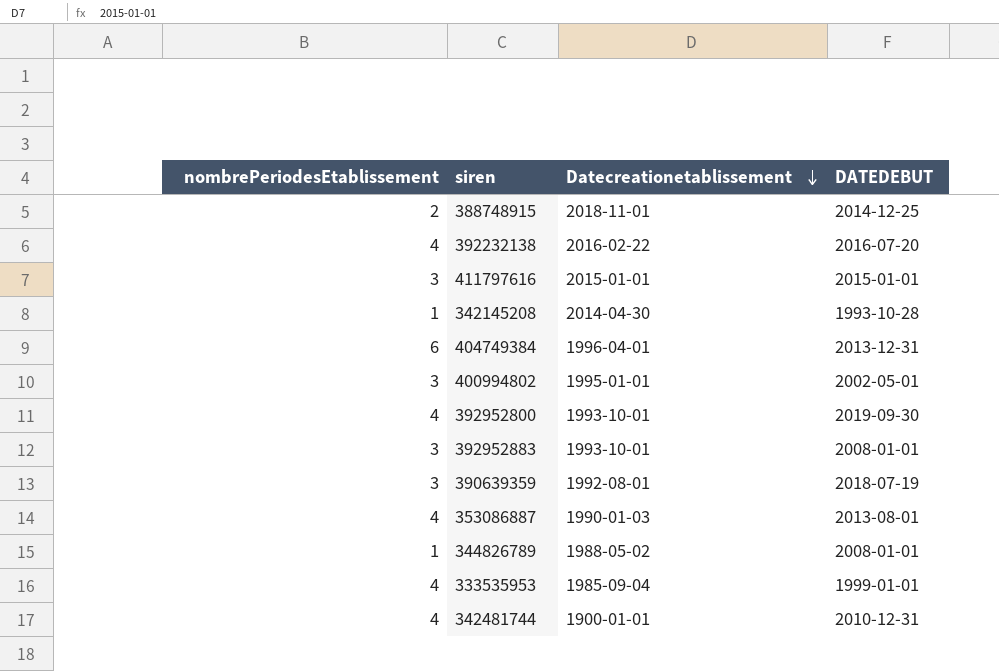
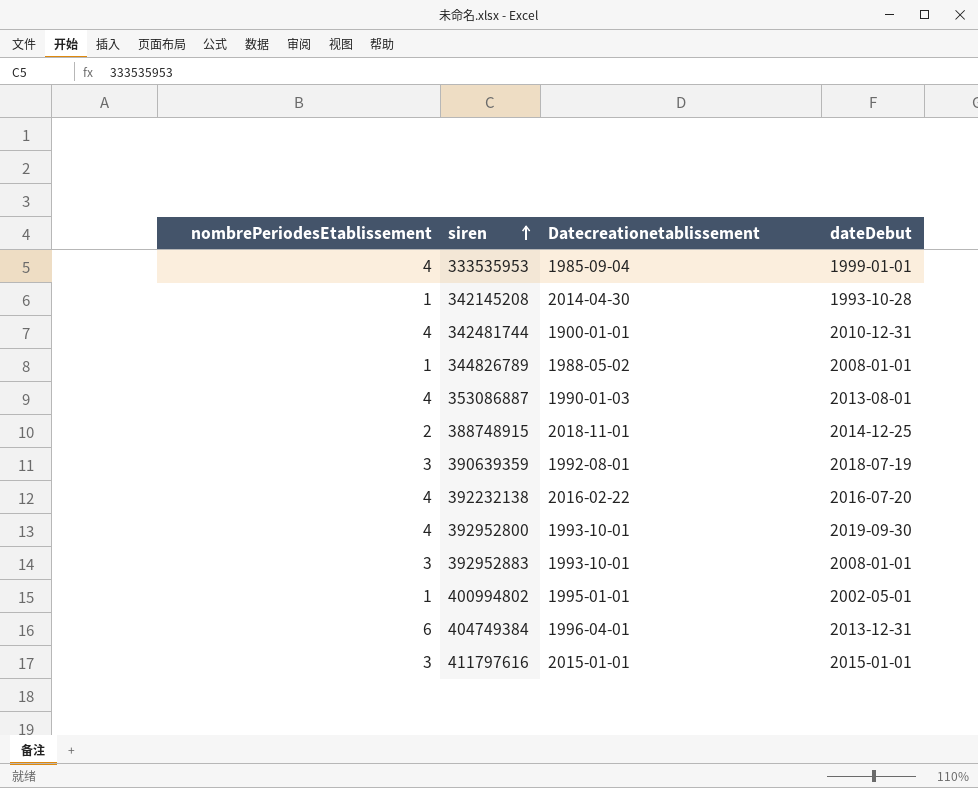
row order: Datecreationetablissement descending -> siren ascending
column name: DATEDEBUT -> dateDebut
400994802 | nombrePeriodesEtablissement: 3 -> 1

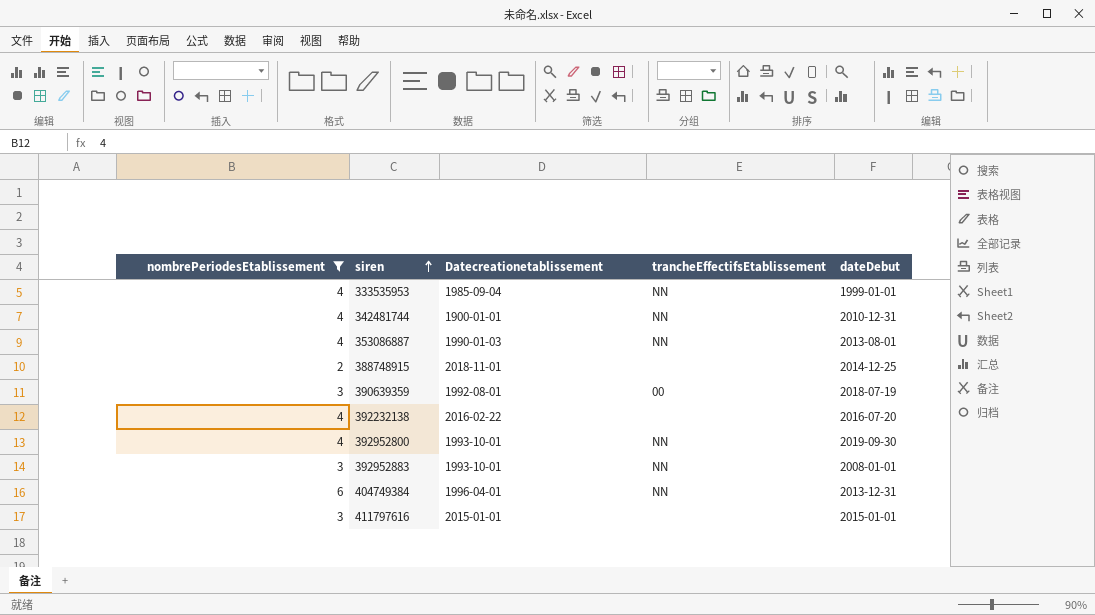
filter: none -> nombrePeriodesEtablissement != 1
column trancheEffectifsEtablissement | position: none -> 4

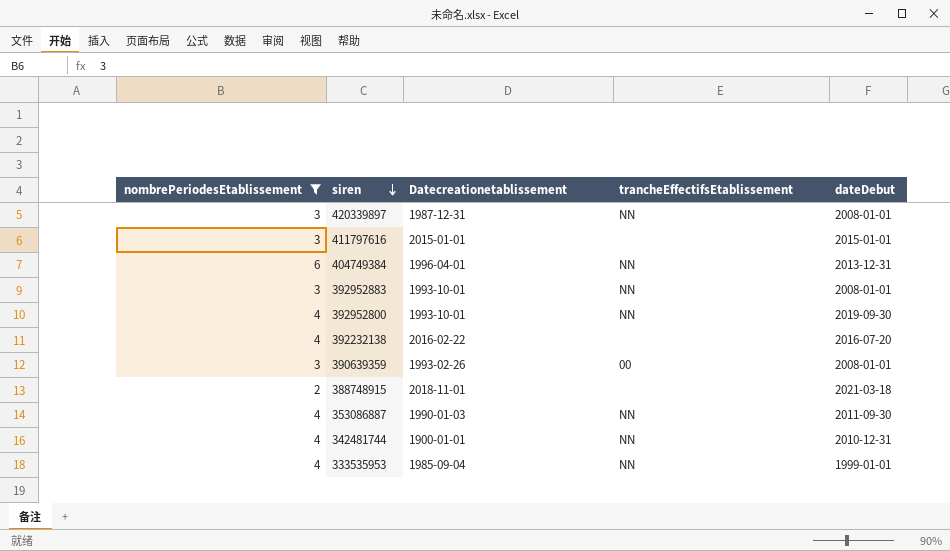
row order: siren ascending -> siren descending
row 420339897: none -> 3 | 1987-12-31 | NN | 2008-01-01
390639359 | Datecreationetablissement: 1992-08-01 -> 1993-02-26
390639359 | dateDebut: 2018-07-19 -> 2008-01-01
388748915 | dateDebut: 2014-12-25 -> 2021-03-18
353086887 | dateDebut: 2013-08-01 -> 2011-09-30

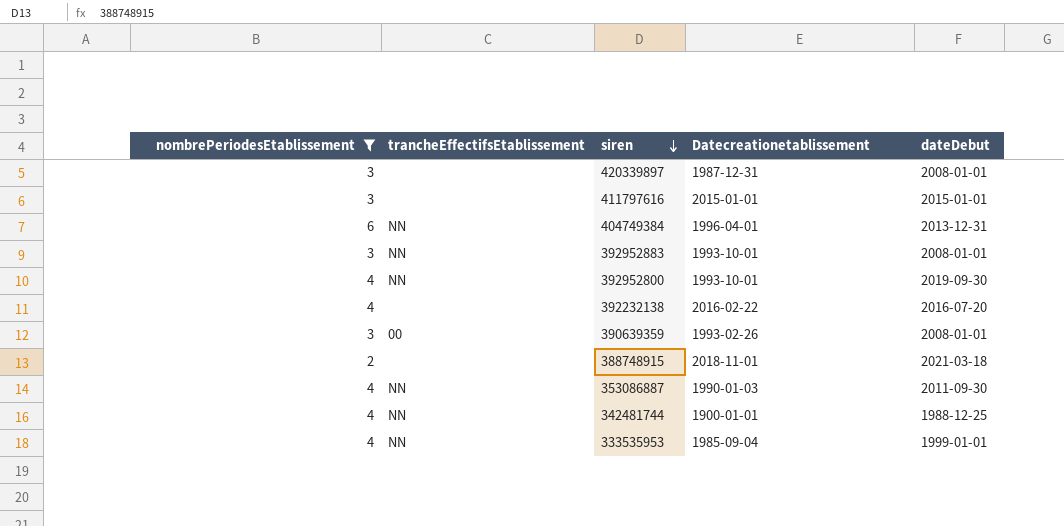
column trancheEffectifsEtablissement | position: 4 -> 2
420339897 | trancheEffectifsEtablissement: NN -> none
342481744 | dateDebut: 2010-12-31 -> 1988-12-25

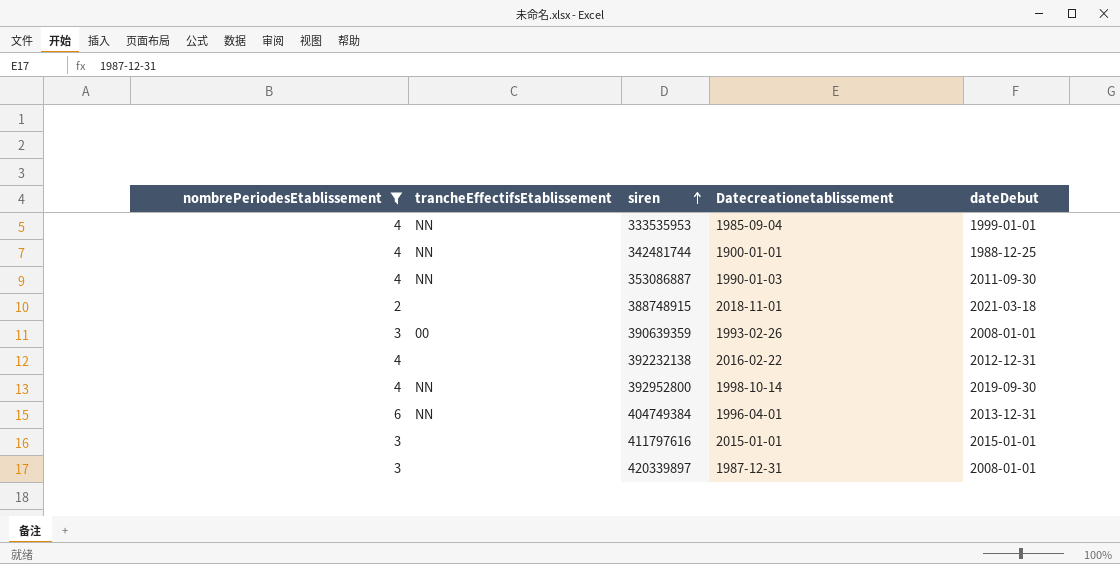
row order: siren descending -> siren ascending
row 392952883: 3 | NN | 1993-10-01 | 2008-01-01 -> none
392232138 | dateDebut: 2016-07-20 -> 2012-12-31
392952800 | Datecreationetablissement: 1993-10-01 -> 1998-10-14

